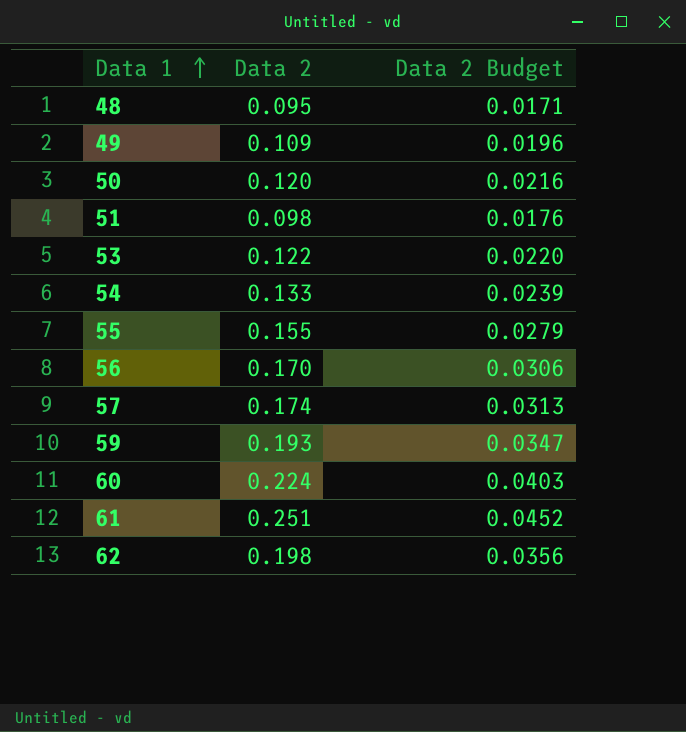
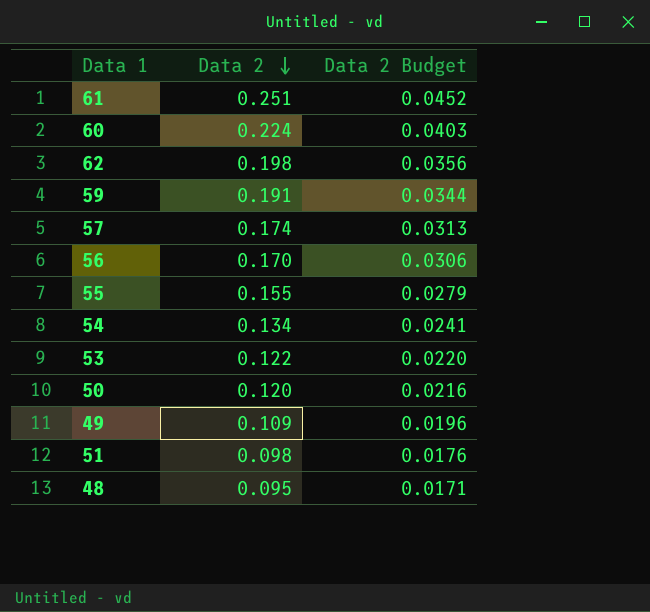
row order: Data 1 ascending -> Data 2 descending
59 | Data 2: 0.193 -> 0.191
59 | Data 2 Budget: 0.0347 -> 0.0344
54 | Data 2: 0.133 -> 0.134
54 | Data 2 Budget: 0.0239 -> 0.0241

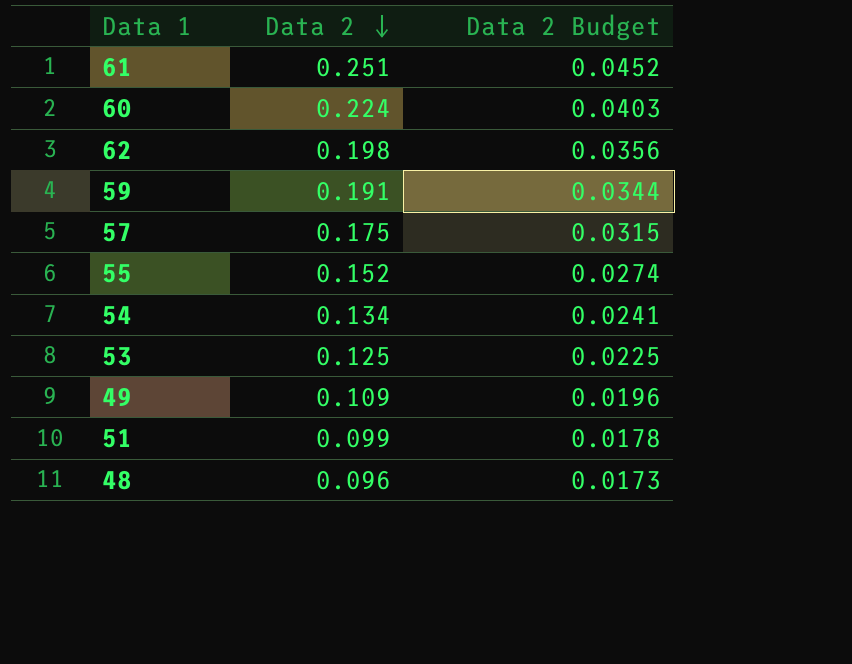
row 56: 0.170 | 0.0306 -> none
row 50: 0.120 | 0.0216 -> none
57 | Data 2: 0.174 -> 0.175
57 | Data 2 Budget: 0.0313 -> 0.0315
55 | Data 2: 0.155 -> 0.152
55 | Data 2 Budget: 0.0279 -> 0.0274
53 | Data 2: 0.122 -> 0.125
53 | Data 2 Budget: 0.0220 -> 0.0225
51 | Data 2: 0.098 -> 0.099
51 | Data 2 Budget: 0.0176 -> 0.0178
48 | Data 2: 0.095 -> 0.096
48 | Data 2 Budget: 0.0171 -> 0.0173

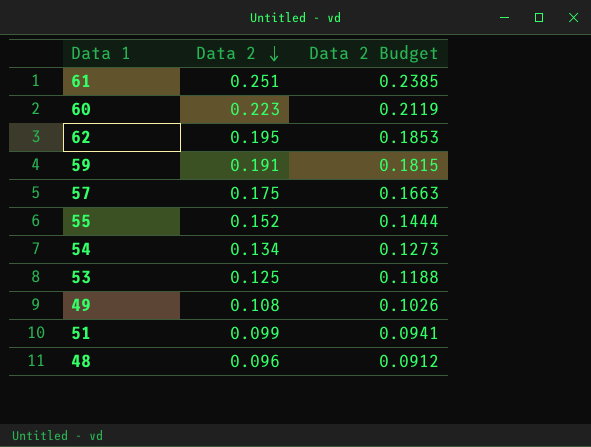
column Data 2 Budget | formula: [Data 2] * 0.18 -> [Data 2] * 0.95
60 | Data 2: 0.224 -> 0.223
62 | Data 2: 0.198 -> 0.195
49 | Data 2: 0.109 -> 0.108

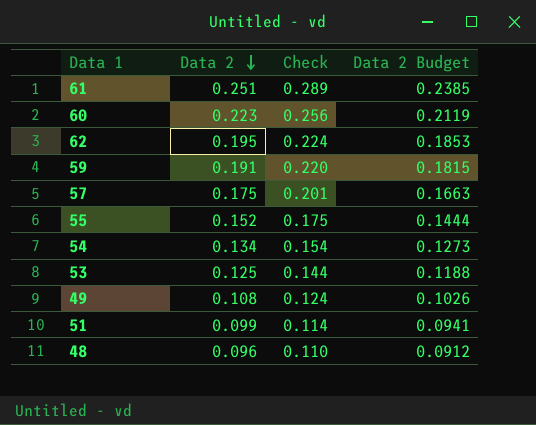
column Check | formula: none -> [Data 2] * 1.15

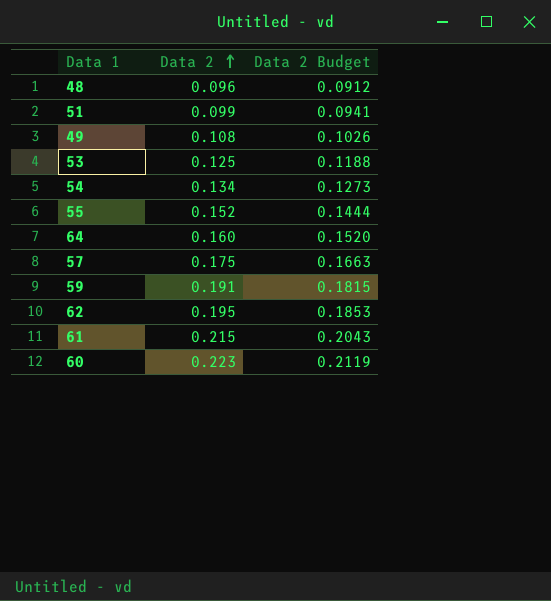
row order: Data 2 descending -> Data 2 ascending
column Check | formula: [Data 2] * 1.15 -> none
row 64: none -> 0.160 | 0.1520
61 | Data 2: 0.251 -> 0.215
61 | Data 2 Budget: 0.2385 -> 0.2043

